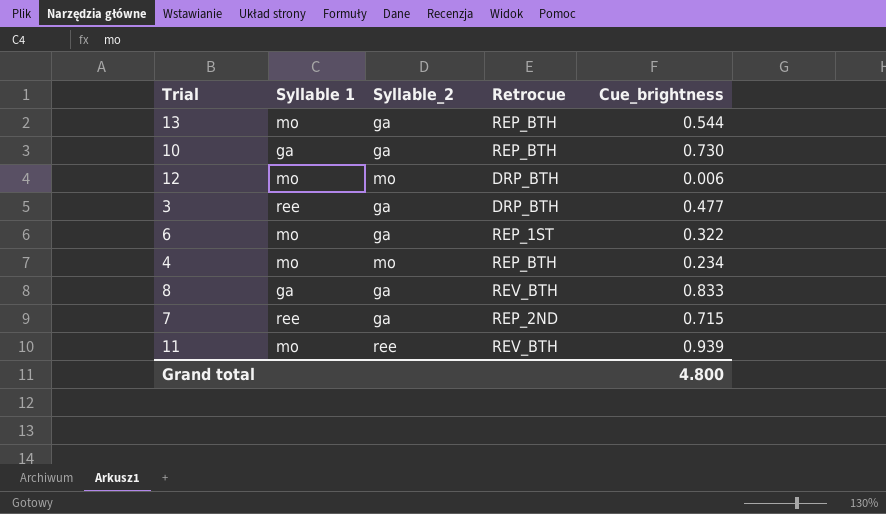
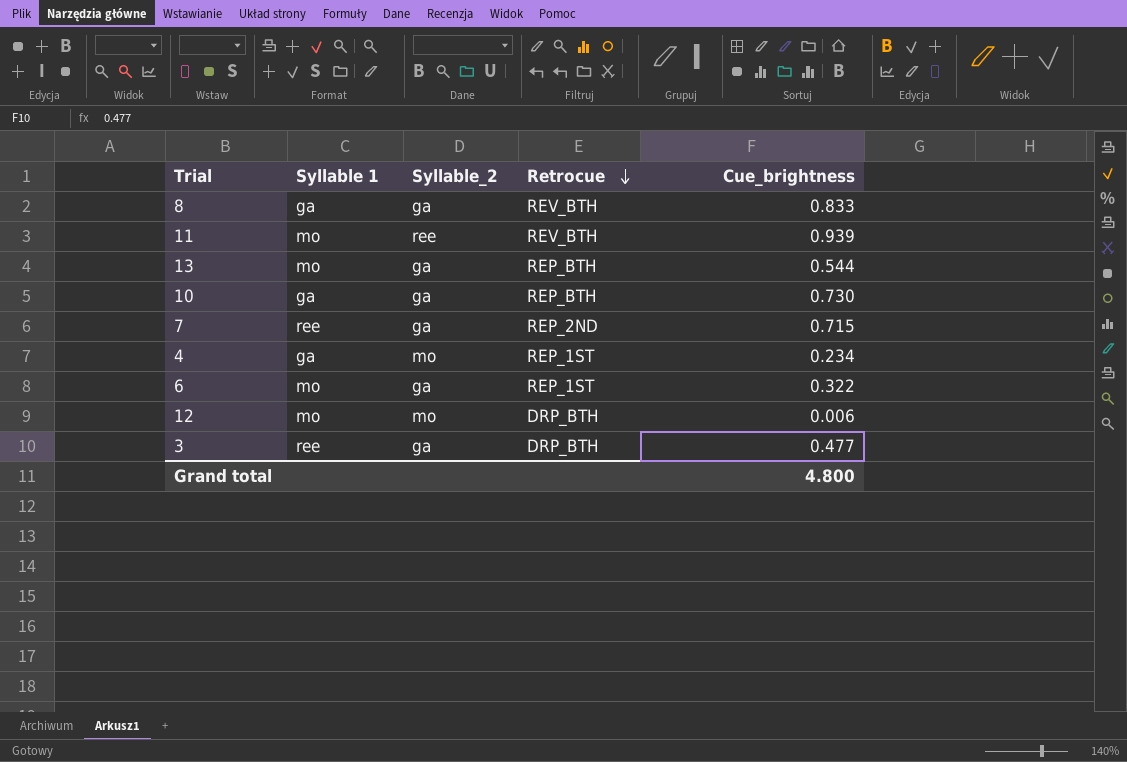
row order: none -> Retrocue descending
4 | Syllable 1: mo -> ga
4 | Retrocue: REP_BTH -> REP_1ST

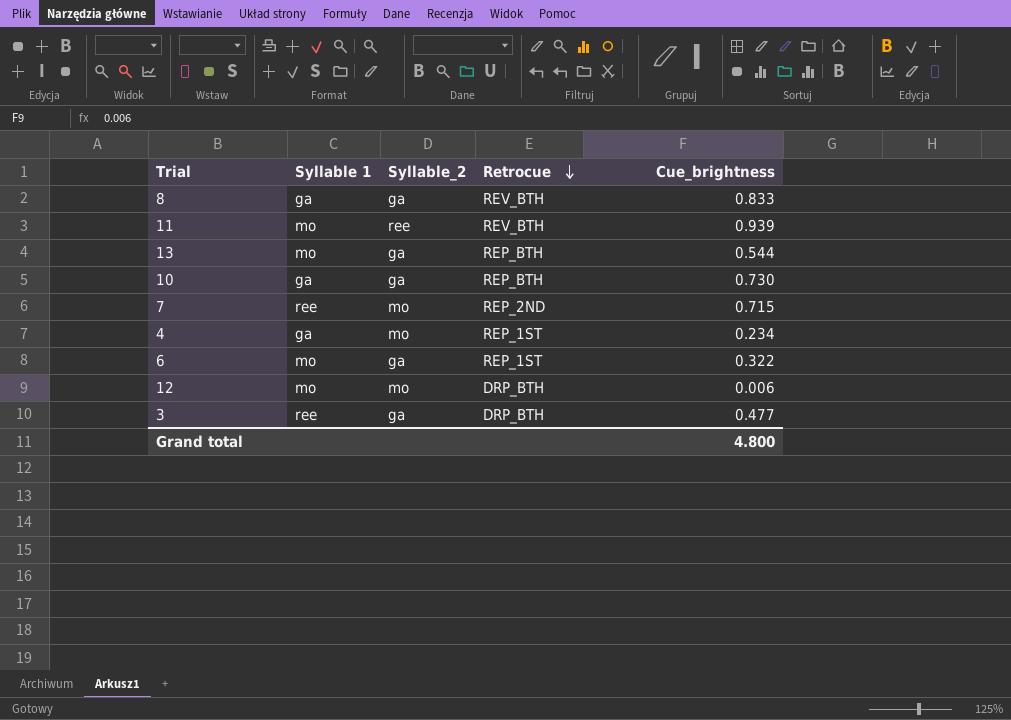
7 | Syllable_2: ga -> mo

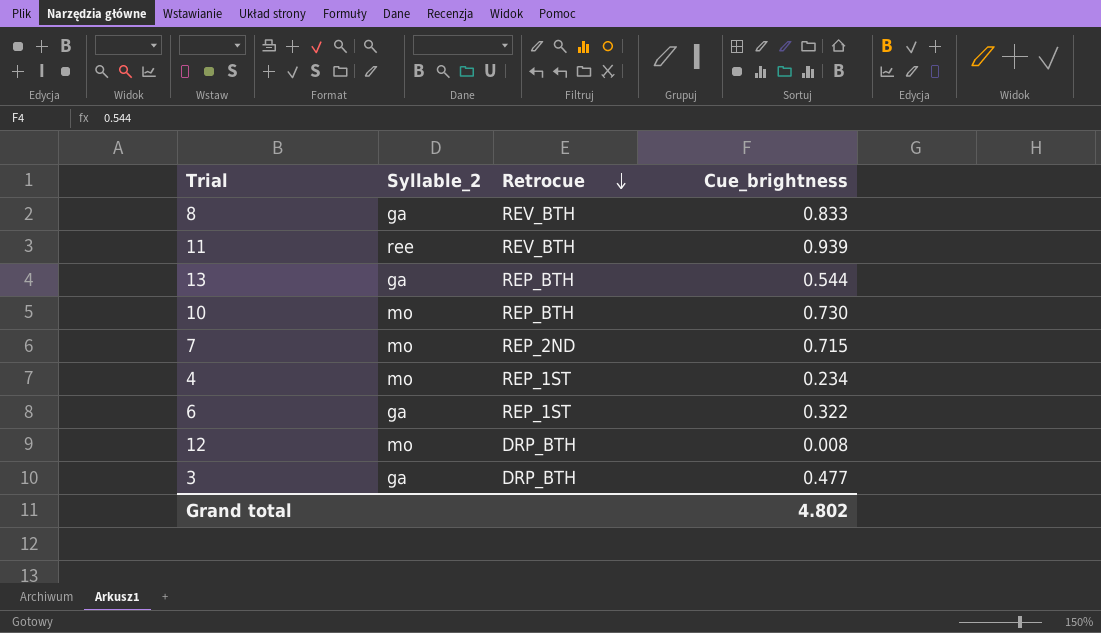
column Syllable 1 | position: 2 -> none
10 | Syllable_2: ga -> mo
12 | Cue_brightness: 0.006 -> 0.008
Grand total | Cue_brightness: 4.800 -> 4.802

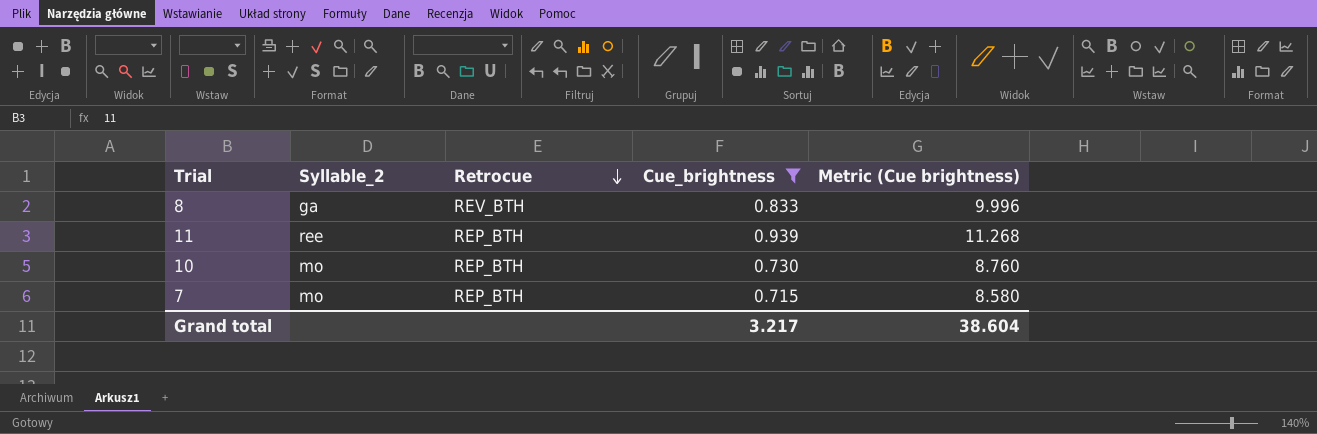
filter: none -> Cue_brightness >= 0.715
column Metric (Cue brightness) | formula: none -> [Cue_brightness] * 12
11 | Retrocue: REV_BTH -> REP_BTH
7 | Retrocue: REP_2ND -> REP_BTH
Grand total | Cue_brightness: 4.802 -> 3.217

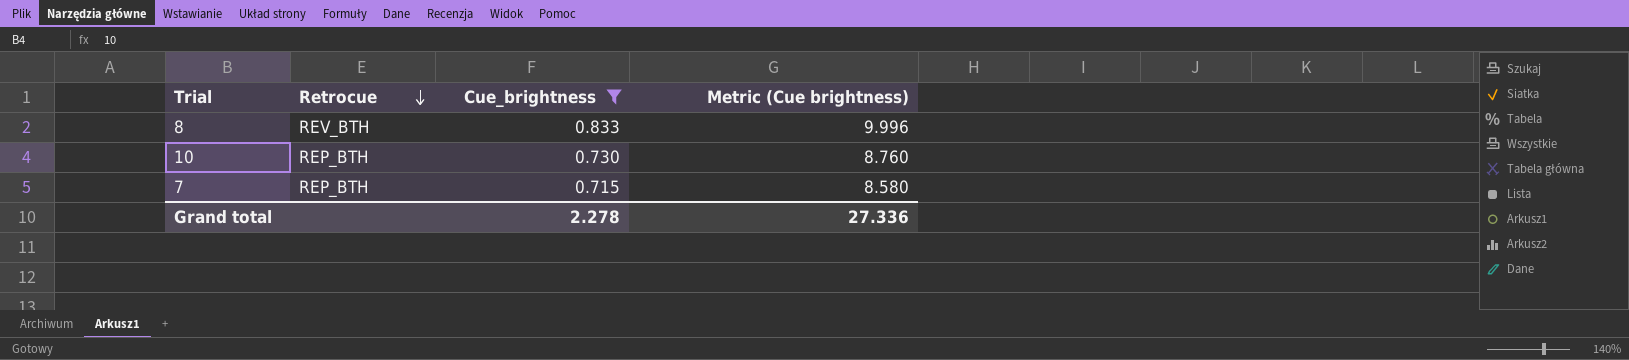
column Syllable_2 | position: 2 -> none
row 11: ree | REP_BTH | 0.939 | 11.268 -> none
Grand total | Cue_brightness: 3.217 -> 2.278
Grand total | Metric (Cue brightness): 38.604 -> 27.336

